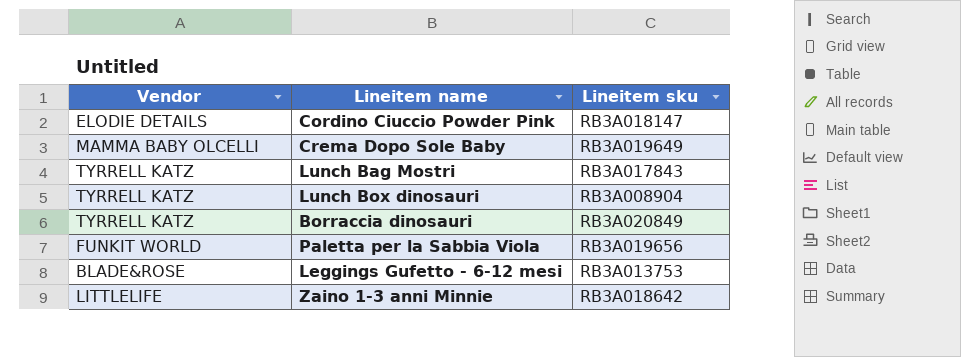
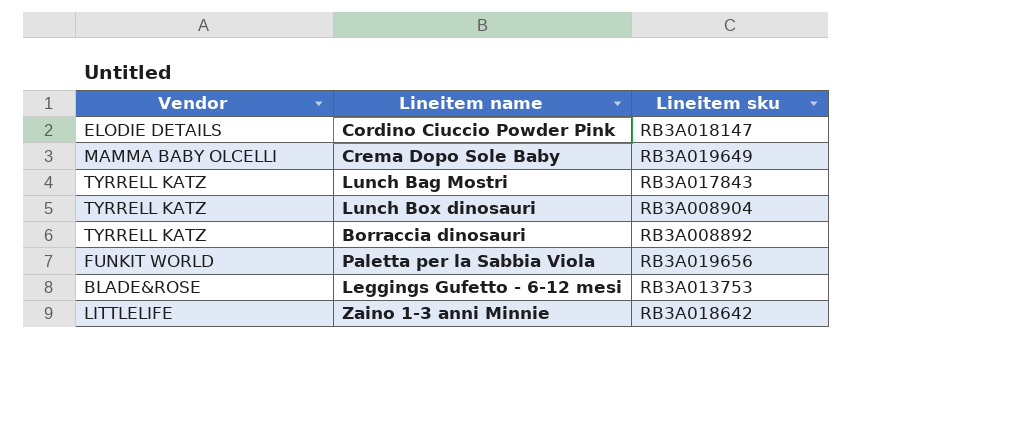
Borraccia dinosauri | Lineitem sku: RB3A020849 -> RB3A008892

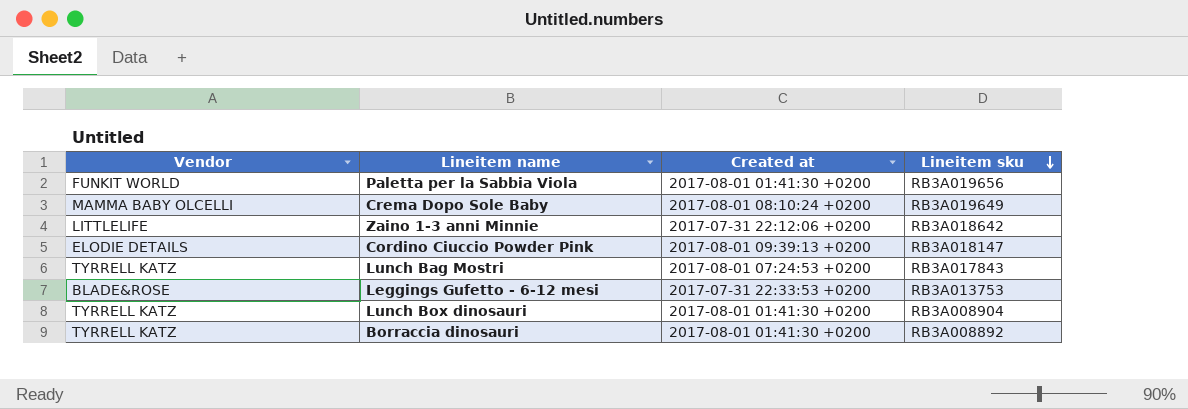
row order: none -> Lineitem sku descending
column Created at | position: none -> 3

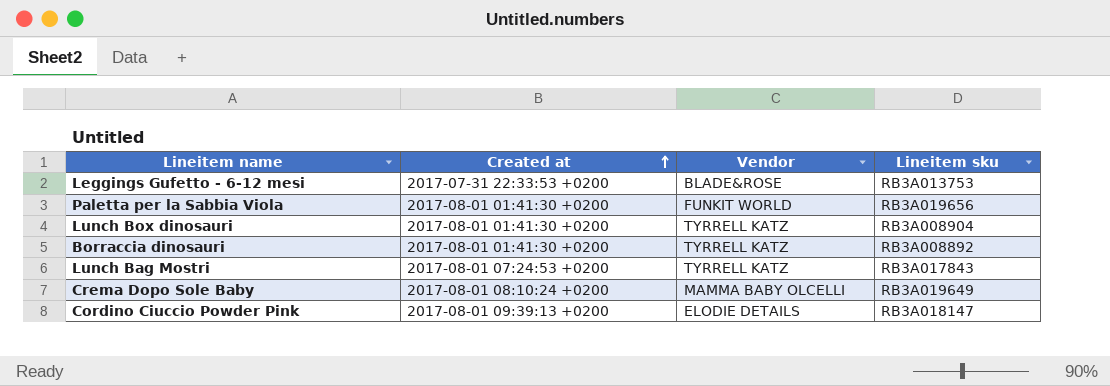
row order: Lineitem sku descending -> Created at ascending
column Vendor | position: 1 -> 3
row Zaino 1-3 anni Minnie: LITTLELIFE | 2017-07-31 22:12:06 +0200 | RB3A018642 -> none

